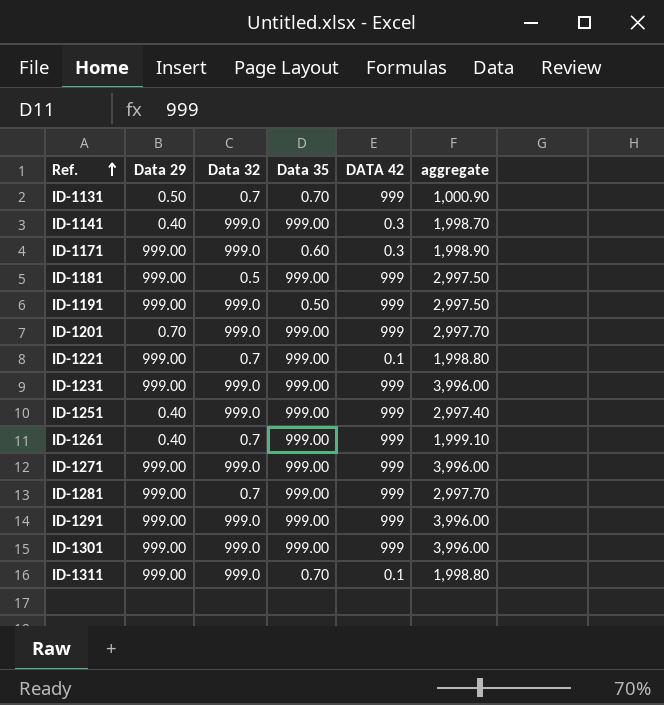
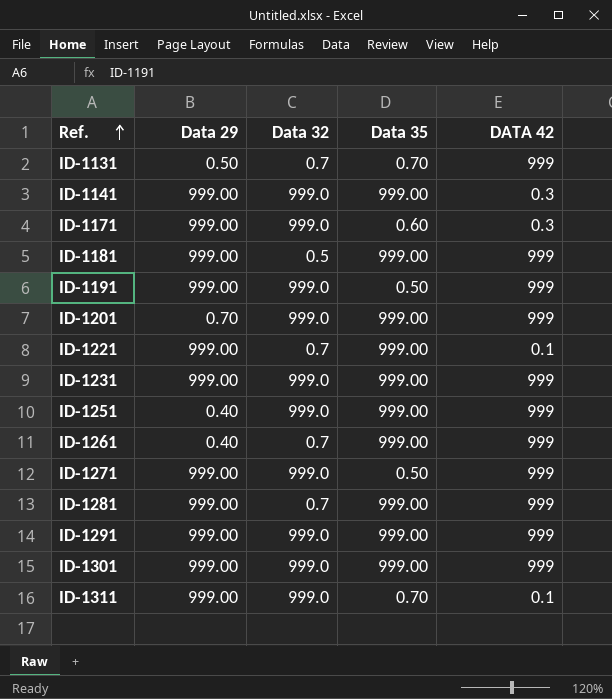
column aggregate | formula: [Data 29] + [Data 32] + [Data 35] + [DATA 42] -> none
ID-1141 | Data 29: 0.40 -> 999.00
ID-1271 | Data 35: 999.00 -> 0.50

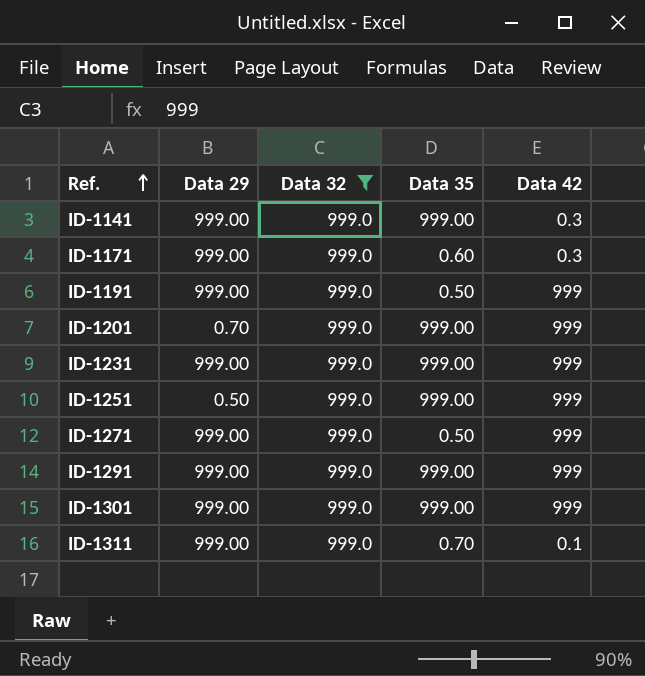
filter: none -> Data 32 = 999.0
column name: DATA 42 -> Data 42
ID-1251 | Data 29: 0.40 -> 0.50

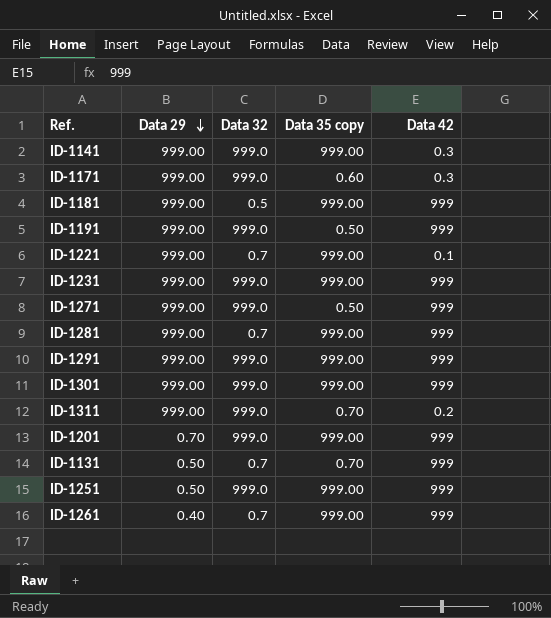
filter: Data 32 = 999.0 -> none
row order: Ref. ascending -> Data 29 descending
column name: Data 35 -> Data 35 copy
ID-1311 | Data 42: 0.1 -> 0.2

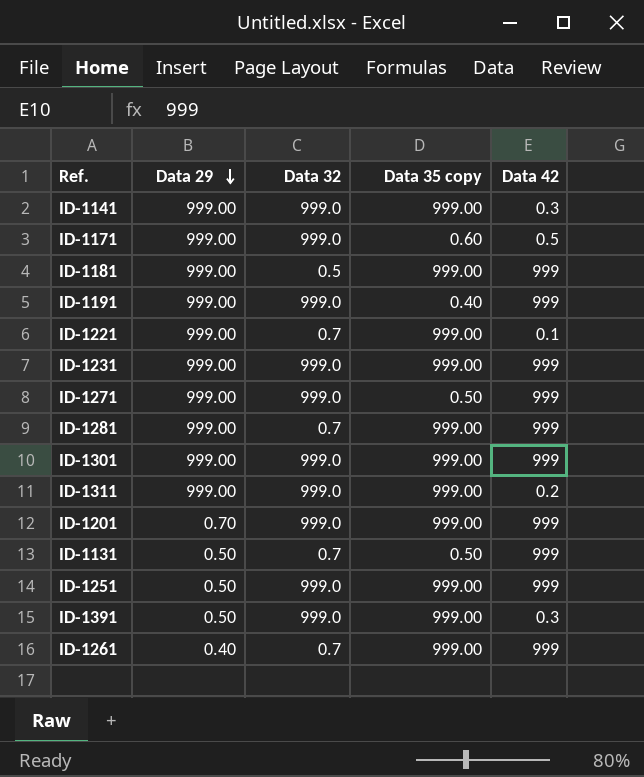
row ID-1291: 999.00 | 999.0 | 999.00 | 999 -> none
ID-1171 | Data 42: 0.3 -> 0.5
ID-1191 | Data 35 copy: 0.50 -> 0.40
ID-1311 | Data 35 copy: 0.70 -> 999.00
ID-1131 | Data 35 copy: 0.70 -> 0.50
row ID-1391: none -> 0.50 | 999.0 | 999.00 | 0.3

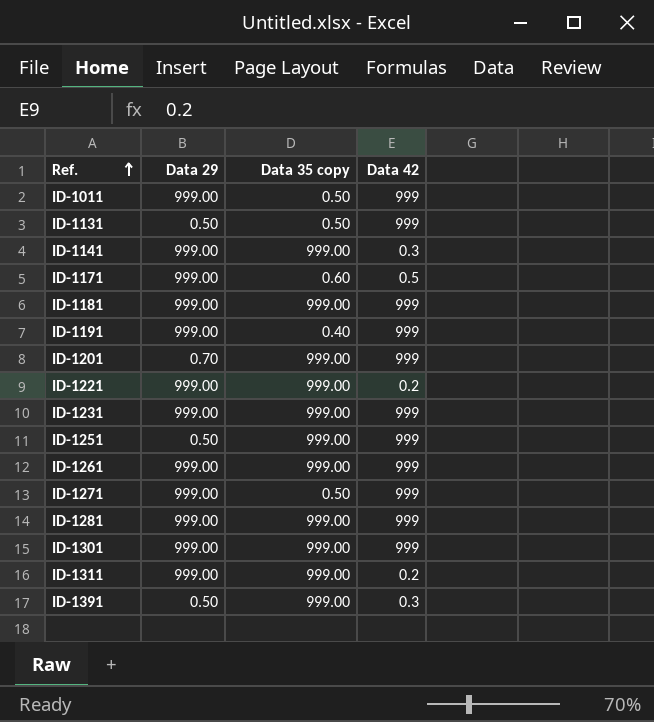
row order: Data 29 descending -> Ref. ascending
column Data 32 | position: 3 -> none
row ID-1011: none -> 999.00 | 0.50 | 999
ID-1221 | Data 42: 0.1 -> 0.2
ID-1261 | Data 29: 0.40 -> 999.00

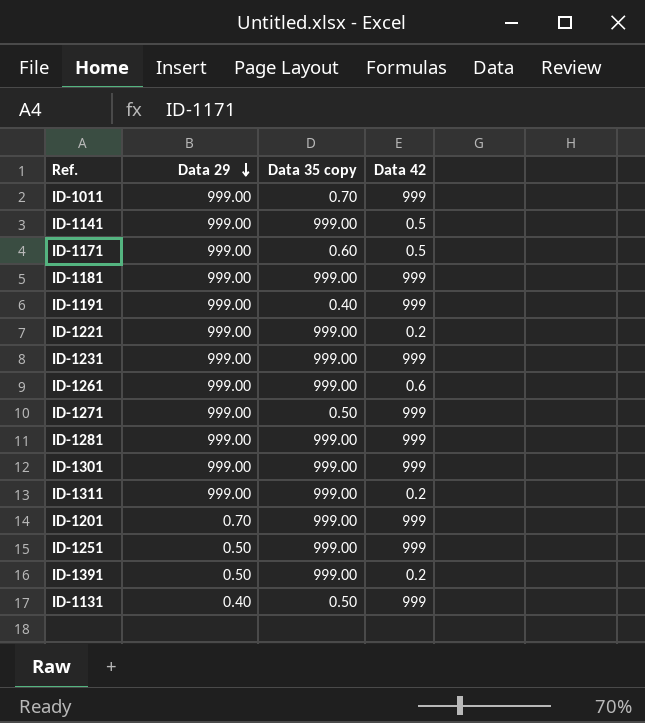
row order: Ref. ascending -> Data 29 descending
ID-1011 | Data 35 copy: 0.50 -> 0.70
ID-1141 | Data 42: 0.3 -> 0.5
ID-1261 | Data 42: 999 -> 0.6
ID-1391 | Data 42: 0.3 -> 0.2
ID-1131 | Data 29: 0.50 -> 0.40

